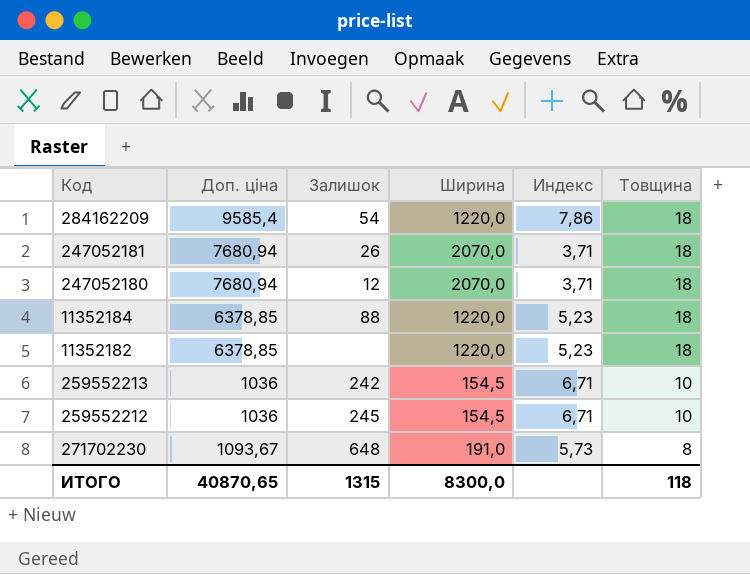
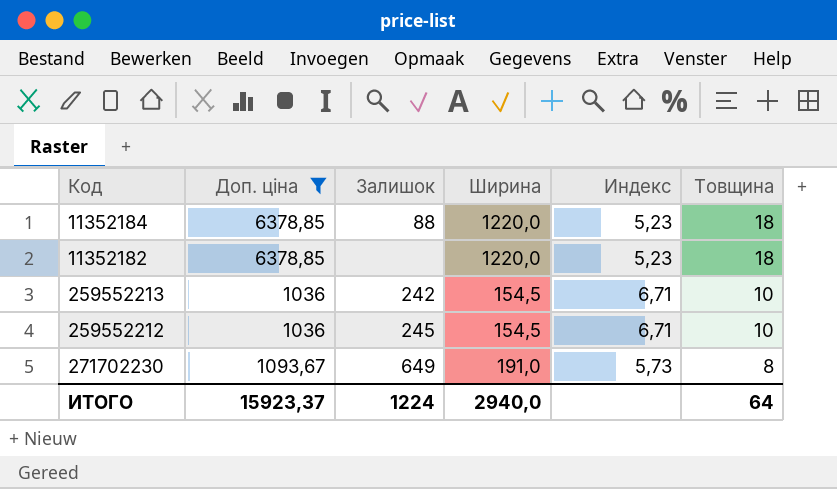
filter: none -> Доп. ціна <= 6378,85
271702230 | Залишок: 648 -> 649
ИТОГО | Доп. ціна: 40870,65 -> 15923,37
ИТОГО | Залишок: 1315 -> 1224
ИТОГО | Ширина: 8300,0 -> 2940,0
ИТОГО | Товщина: 118 -> 64

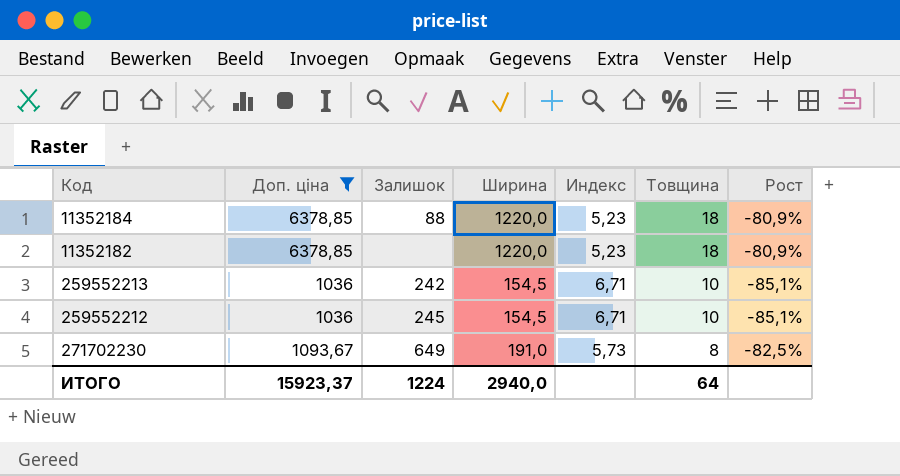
column Рост | formula: none -> ([Ширина] - [Доп. ціна]) / [Доп. ціна]

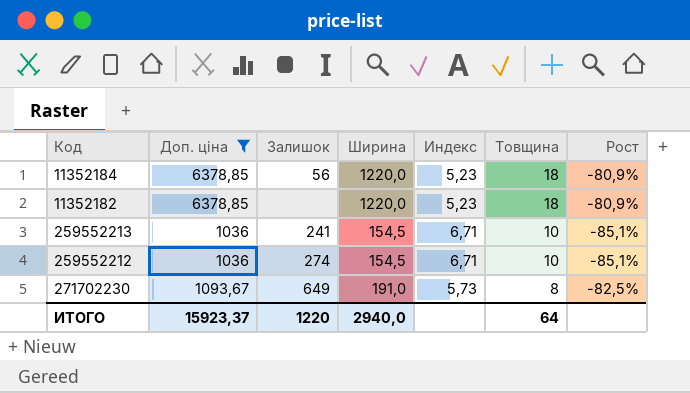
11352184 | Залишок: 88 -> 56
259552213 | Залишок: 242 -> 241
259552212 | Залишок: 245 -> 274
ИТОГО | Залишок: 1224 -> 1220

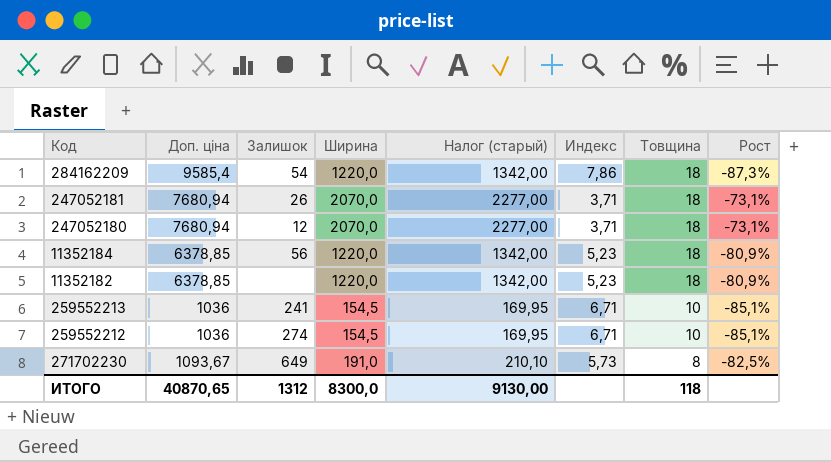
filter: Доп. ціна <= 6378,85 -> none
column Налог (старый) | formula: none -> [Ширина] * 1,1
ИТОГО | Доп. ціна: 15923,37 -> 40870,65
ИТОГО | Залишок: 1220 -> 1312
ИТОГО | Ширина: 2940,0 -> 8300,0
ИТОГО | Товщина: 64 -> 118

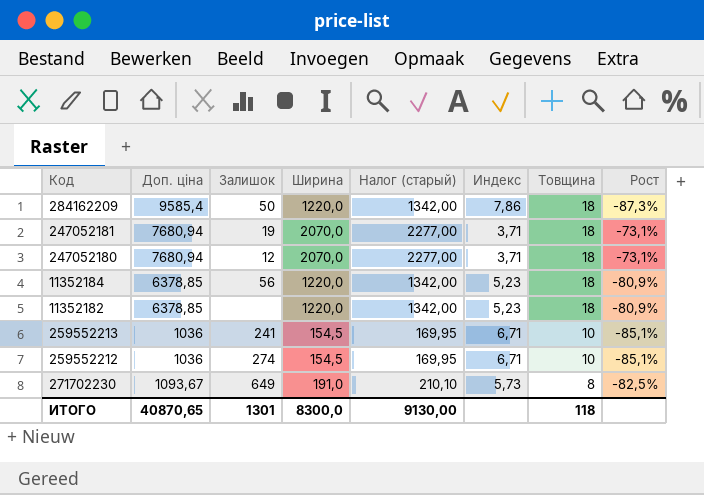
284162209 | Залишок: 54 -> 50
247052181 | Залишок: 26 -> 19
ИТОГО | Залишок: 1312 -> 1301

